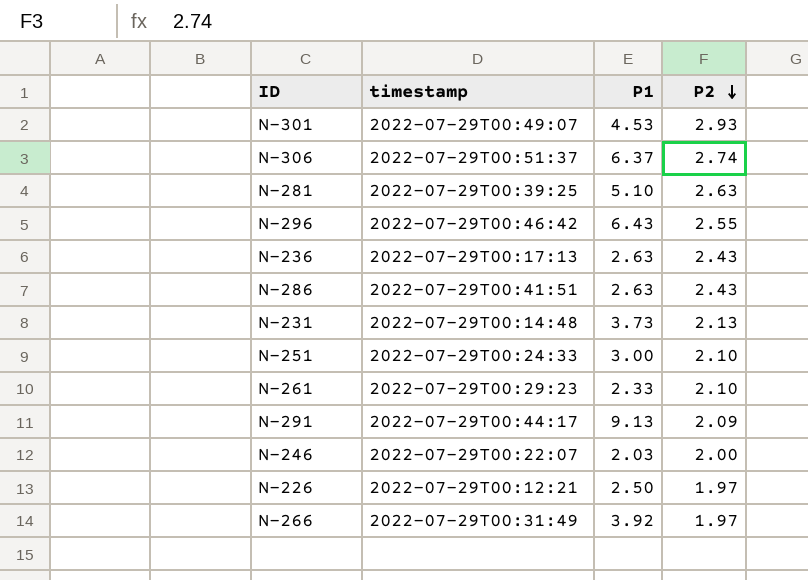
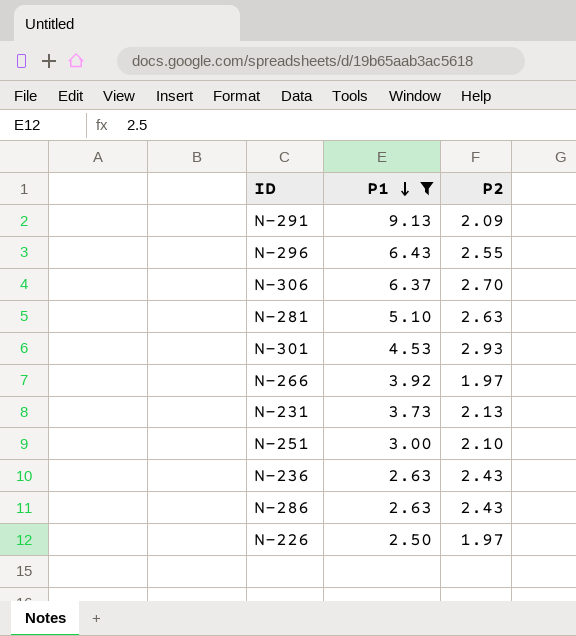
filter: none -> P1 >= 2.50
row order: P2 descending -> P1 descending
column timestamp | position: 2 -> none
N-306 | P2: 2.74 -> 2.70

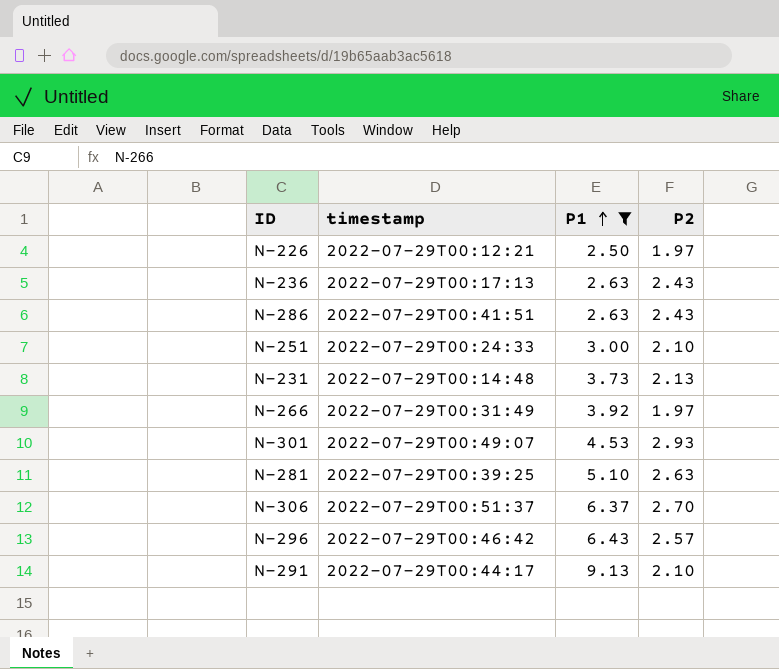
row order: P1 descending -> P1 ascending
column timestamp | position: none -> 2
N-296 | P2: 2.55 -> 2.57
N-291 | P2: 2.09 -> 2.10

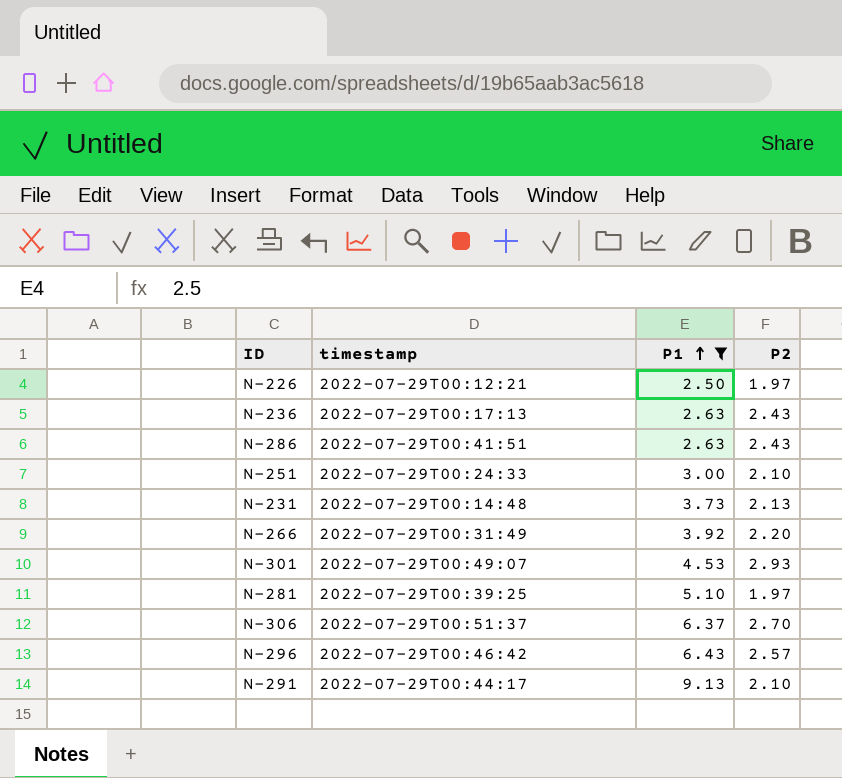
N-266 | P2: 1.97 -> 2.20
N-281 | P2: 2.63 -> 1.97

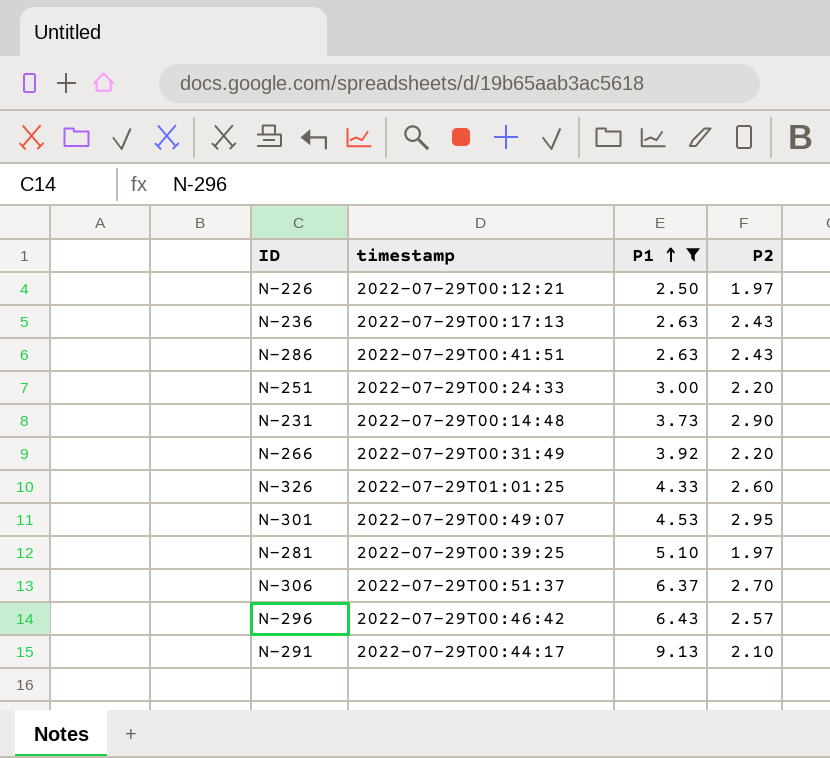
N-251 | P2: 2.10 -> 2.20
N-231 | P2: 2.13 -> 2.90
row N-326: none -> 2022-07-29T01:01:25 | 4.33 | 2.60
N-301 | P2: 2.93 -> 2.95

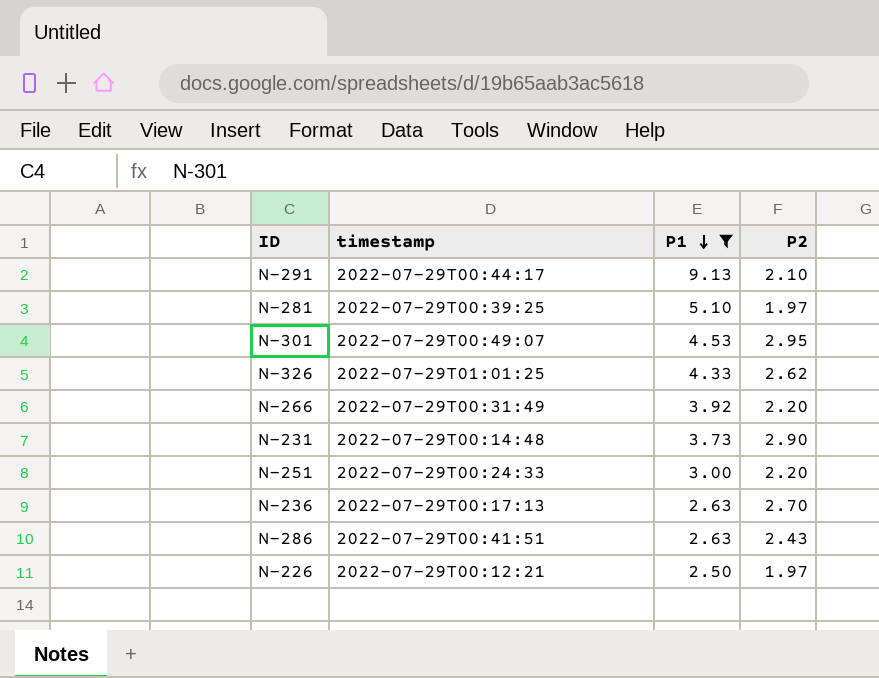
row order: P1 ascending -> P1 descending
row N-306: 2022-07-29T00:51:37 | 6.37 | 2.70 -> none
row N-296: 2022-07-29T00:46:42 | 6.43 | 2.57 -> none
N-326 | P2: 2.60 -> 2.62
N-236 | P2: 2.43 -> 2.70

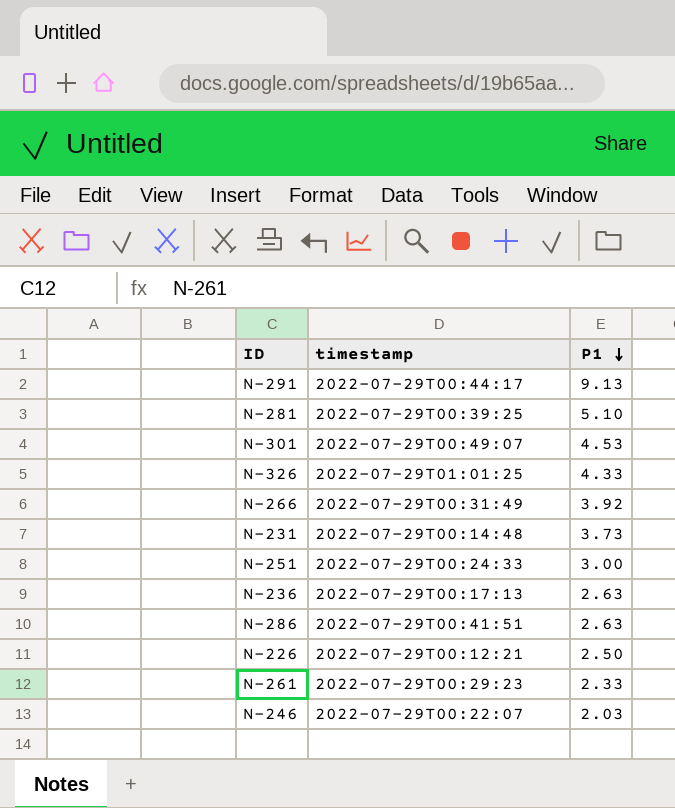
filter: P1 >= 2.50 -> none
column P2 | position: 4 -> none

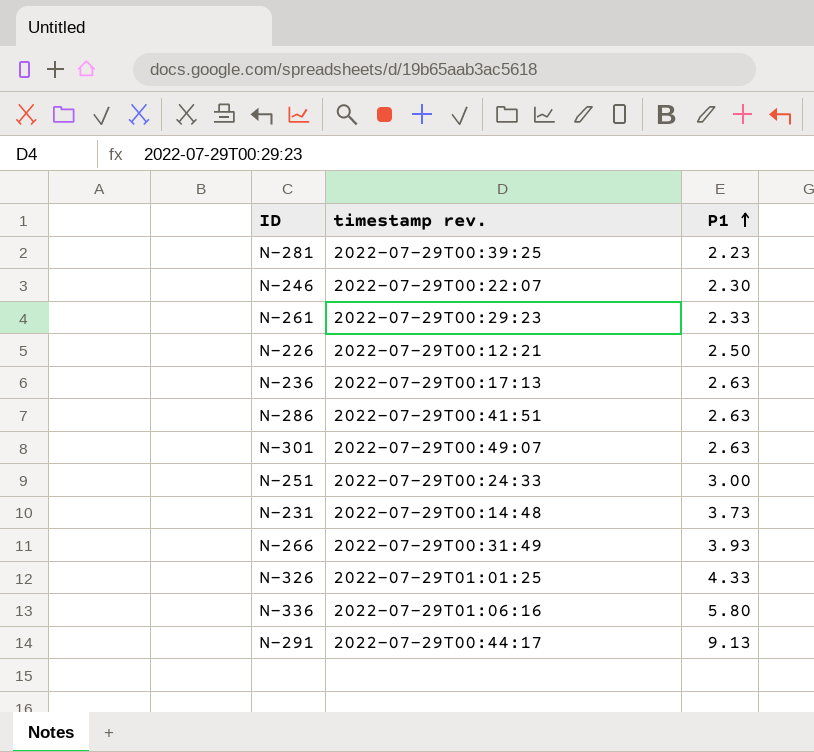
row order: P1 descending -> P1 ascending
column name: timestamp -> timestamp rev.
N-281 | P1: 5.10 -> 2.23
N-246 | P1: 2.03 -> 2.30
N-301 | P1: 4.53 -> 2.63
N-266 | P1: 3.92 -> 3.93
row N-336: none -> 2022-07-29T01:06:16 | 5.80

